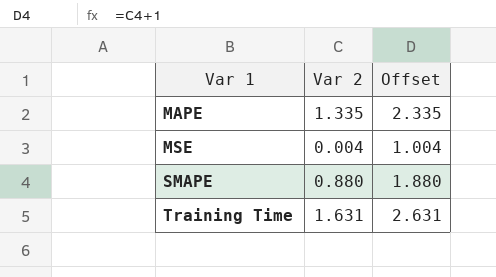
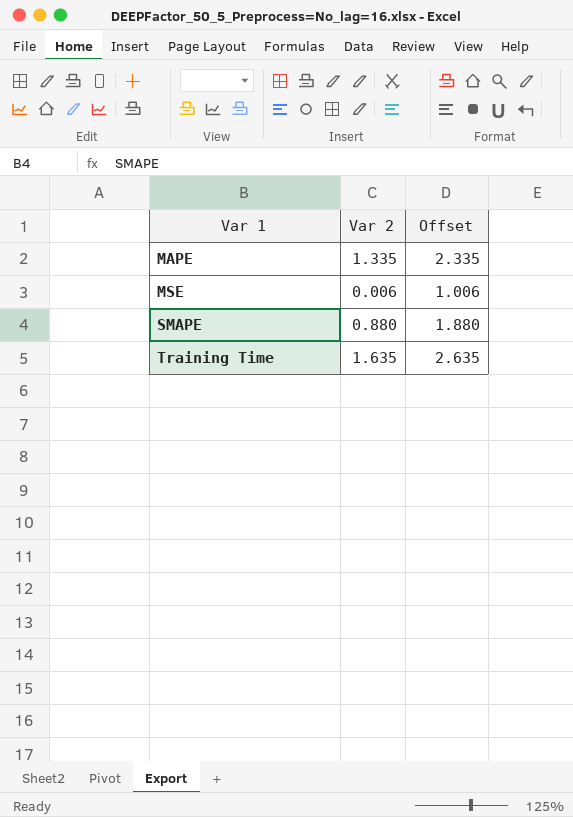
MSE | Var 2: 0.004 -> 0.006
MSE | Offset: 1.004 -> 1.006
Training Time | Var 2: 1.631 -> 1.635
Training Time | Offset: 2.631 -> 2.635

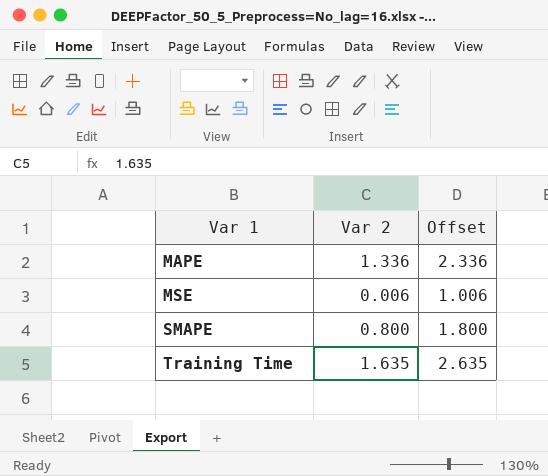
MAPE | Var 2: 1.335 -> 1.336
MAPE | Offset: 2.335 -> 2.336
SMAPE | Var 2: 0.880 -> 0.800
SMAPE | Offset: 1.880 -> 1.800

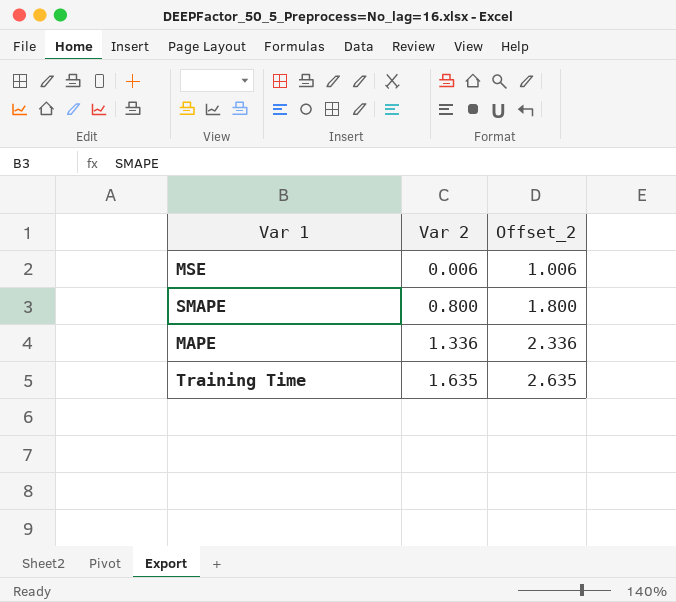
row order: Var 1 ascending -> Var 2 ascending
column name: Offset -> Offset_2

